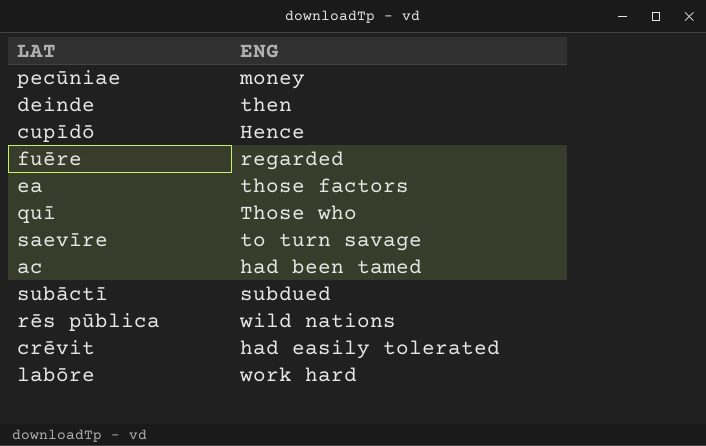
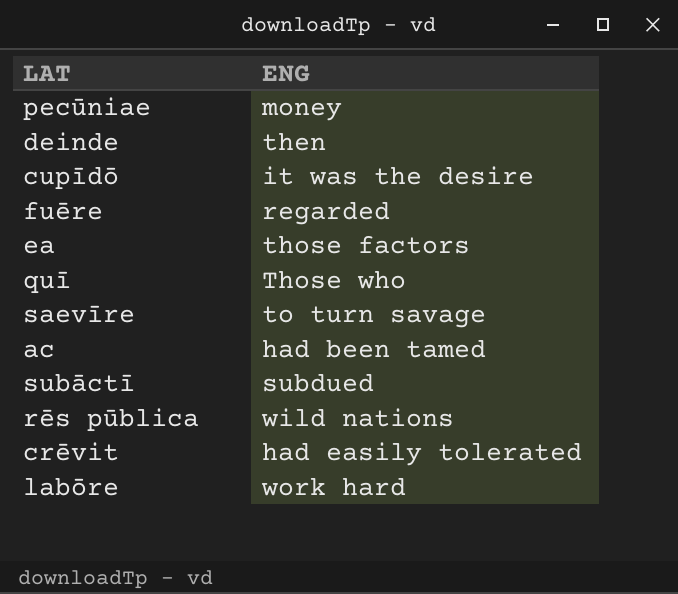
cupīdō | ENG: Hence -> it was the desire

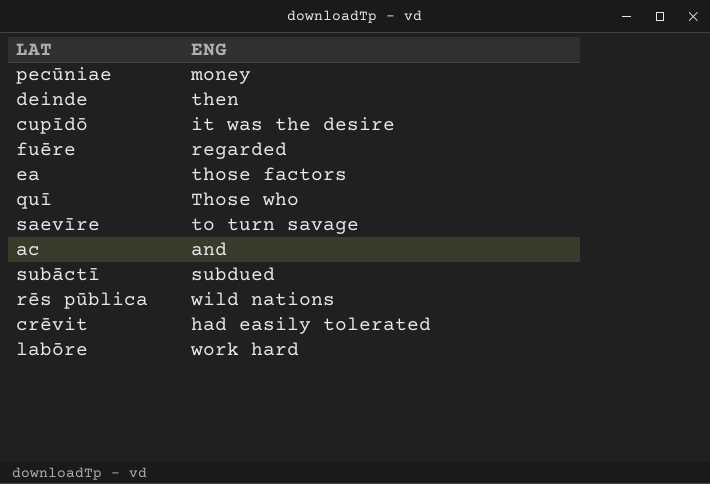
ac | ENG: had been tamed -> and

